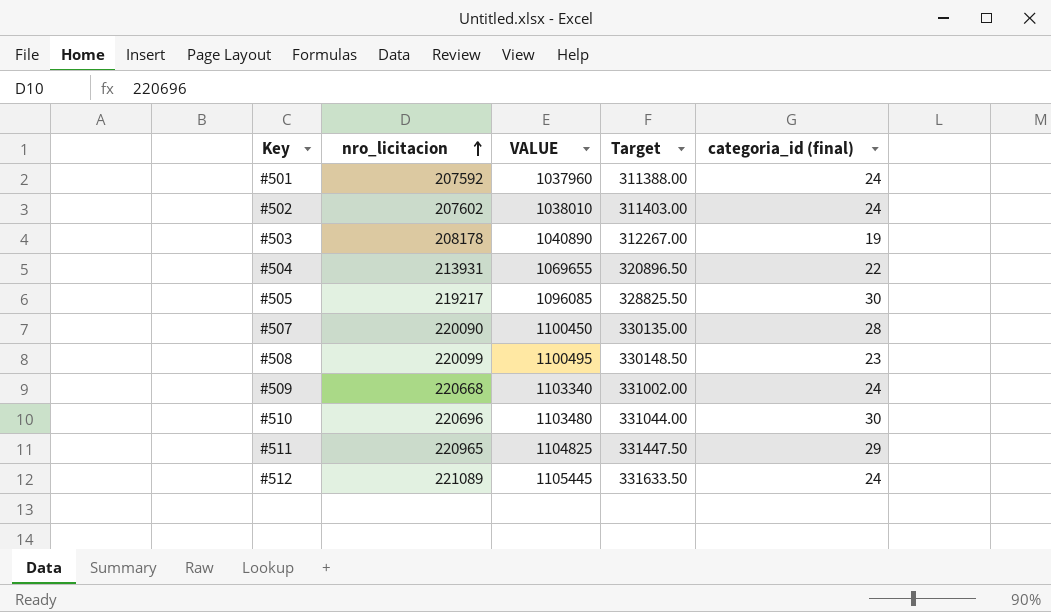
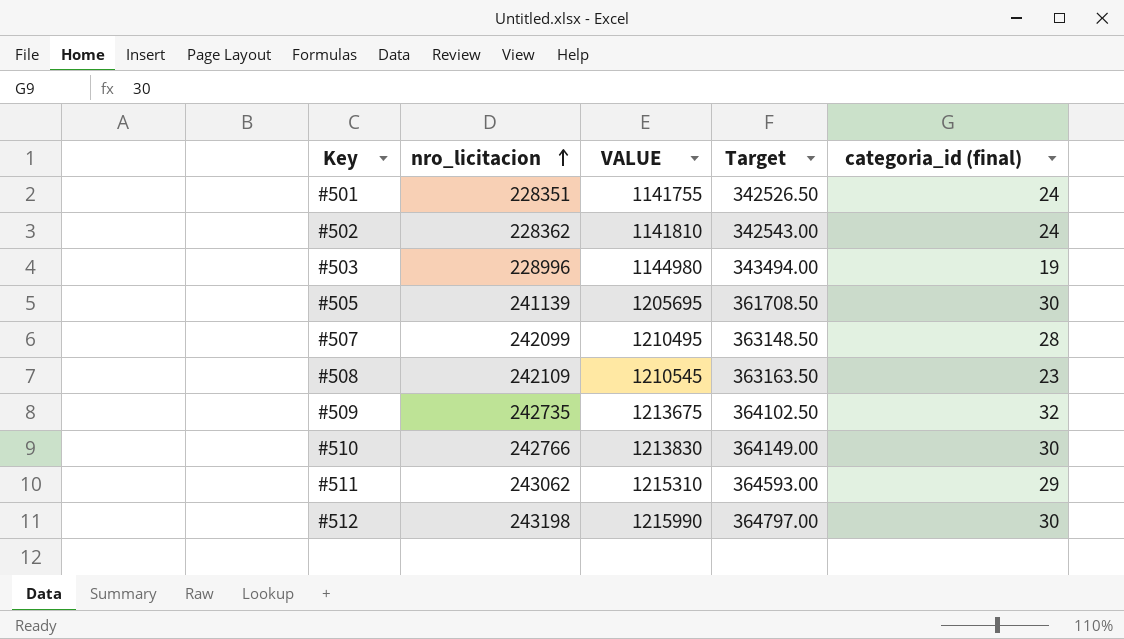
row #504: 213931 | 1069655 | 320896.50 | 22 -> none
#501 | nro_licitacion: 207592 -> 228351
#501 | VALUE: 1037960 -> 1141755
#501 | Target: 311388.00 -> 342526.50
#502 | nro_licitacion: 207602 -> 228362
#502 | VALUE: 1038010 -> 1141810
#502 | Target: 311403.00 -> 342543.00
#503 | nro_licitacion: 208178 -> 228996
#503 | VALUE: 1040890 -> 1144980
#503 | Target: 312267.00 -> 343494.00
#505 | nro_licitacion: 219217 -> 241139
#505 | VALUE: 1096085 -> 1205695
#505 | Target: 328825.50 -> 361708.50
#507 | nro_licitacion: 220090 -> 242099
#507 | VALUE: 1100450 -> 1210495
#507 | Target: 330135.00 -> 363148.50
#508 | nro_licitacion: 220099 -> 242109
#508 | VALUE: 1100495 -> 1210545
#508 | Target: 330148.50 -> 363163.50
#509 | nro_licitacion: 220668 -> 242735
#509 | VALUE: 1103340 -> 1213675
#509 | Target: 331002.00 -> 364102.50
#509 | categoria_id (final): 24 -> 32
#510 | nro_licitacion: 220696 -> 242766
#510 | VALUE: 1103480 -> 1213830
#510 | Target: 331044.00 -> 364149.00
#511 | nro_licitacion: 220965 -> 243062
#511 | VALUE: 1104825 -> 1215310
#511 | Target: 331447.50 -> 364593.00
#512 | nro_licitacion: 221089 -> 243198
#512 | VALUE: 1105445 -> 1215990
#512 | Target: 331633.50 -> 364797.00
#512 | categoria_id (final): 24 -> 30

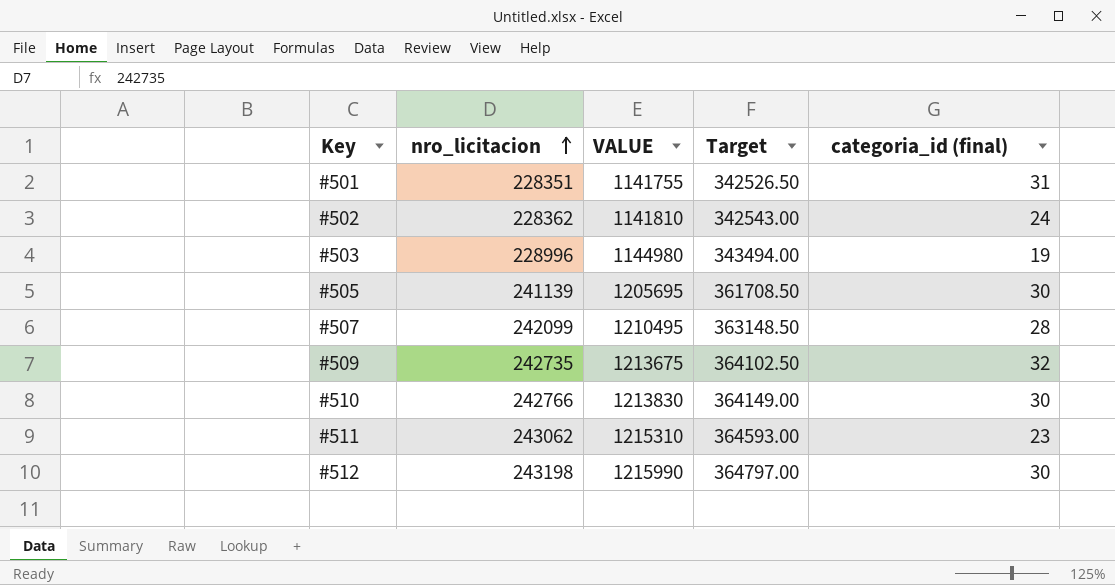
row #508: 242109 | 1210545 | 363163.50 | 23 -> none
#501 | categoria_id (final): 24 -> 31
#511 | categoria_id (final): 29 -> 23

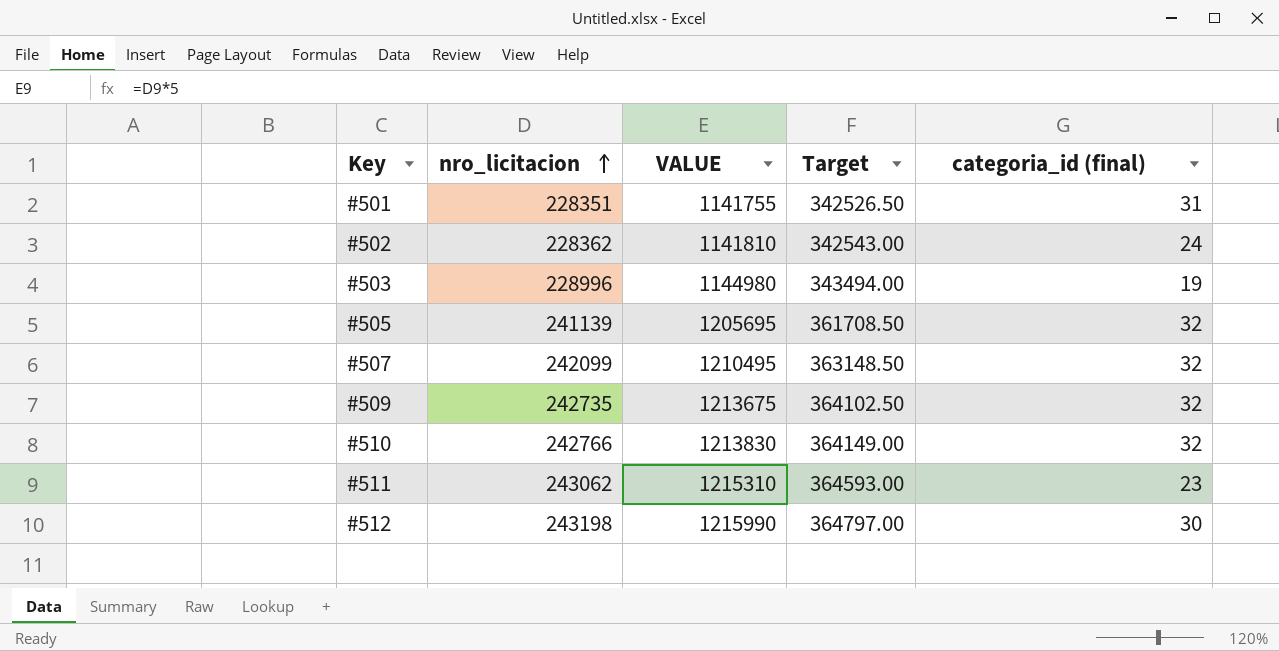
#505 | categoria_id (final): 30 -> 32
#507 | categoria_id (final): 28 -> 32
#510 | categoria_id (final): 30 -> 32

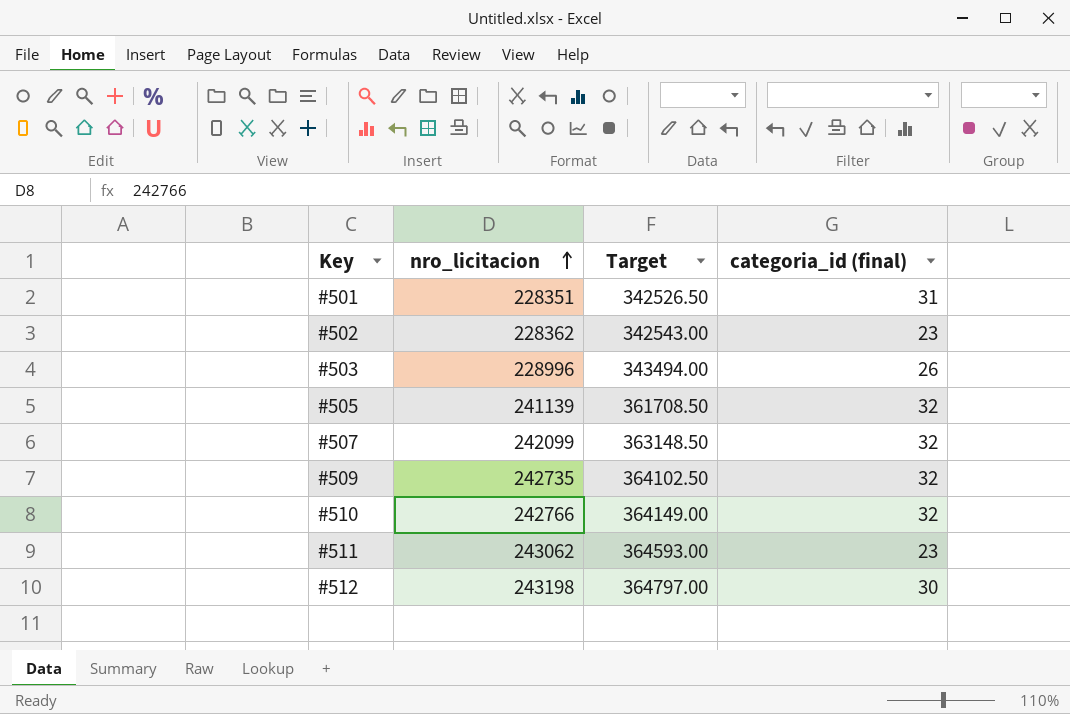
column VALUE | formula: [nro_licitacion] * 5 -> none
#502 | categoria_id (final): 24 -> 23
#503 | categoria_id (final): 19 -> 26

